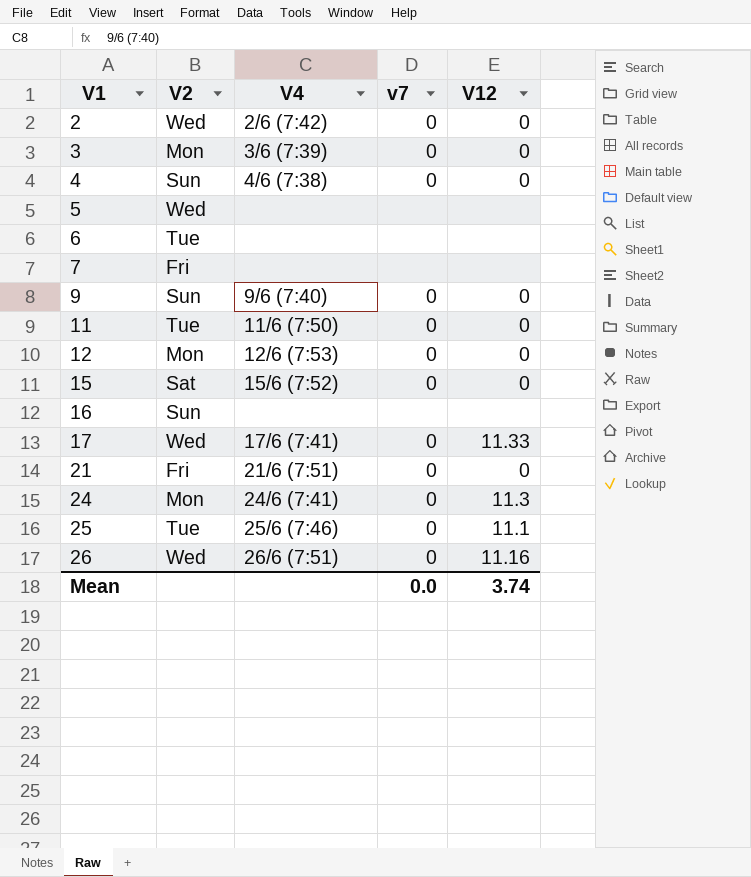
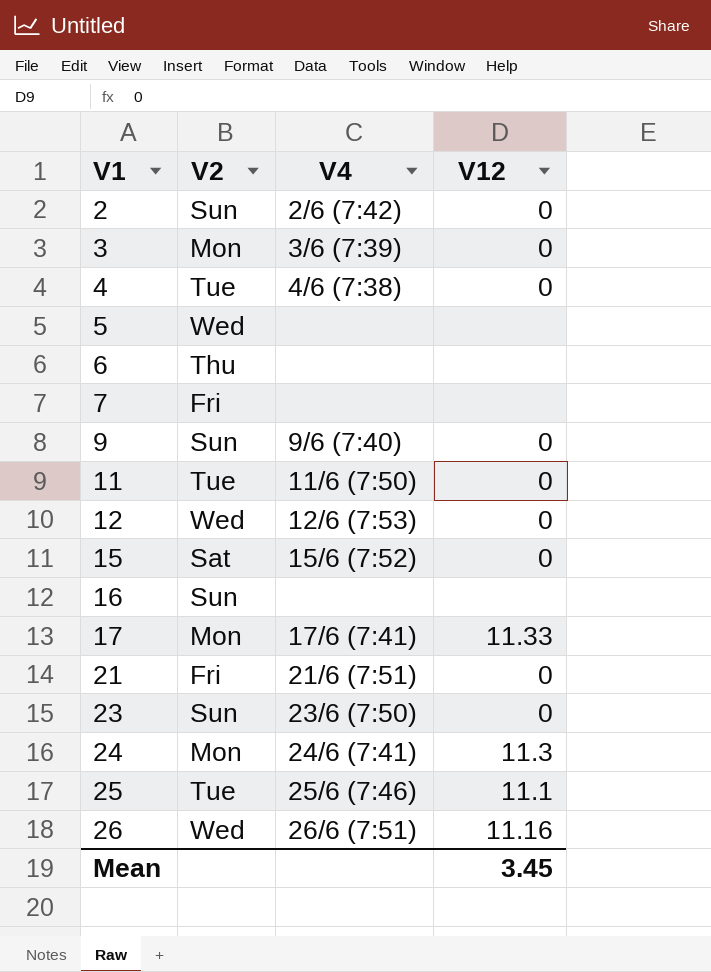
column v7 | position: 4 -> none
2 | V2: Wed -> Sun
4 | V2: Sun -> Tue
6 | V2: Tue -> Thu
12 | V2: Mon -> Wed
17 | V2: Wed -> Mon
row 23: none -> Sun | 23/6 (7:50) | 0
Mean | V12: 3.74 -> 3.45

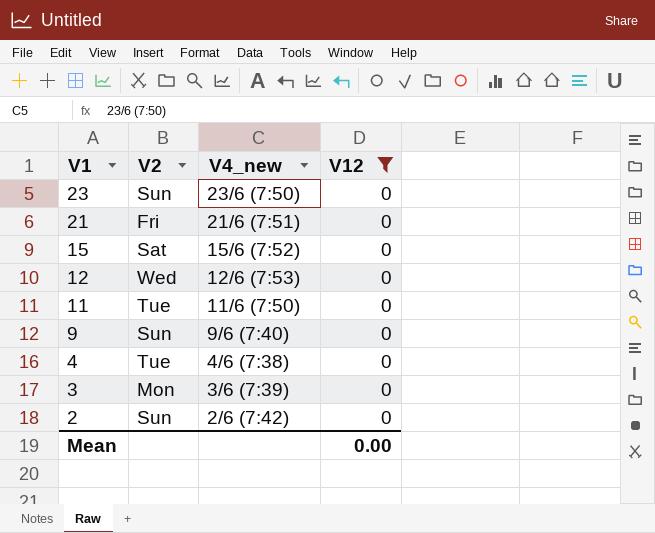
filter: none -> V12 = 0
row order: V1 ascending -> V1 descending
column name: V4 -> V4_new
Mean | V12: 3.45 -> 0.00

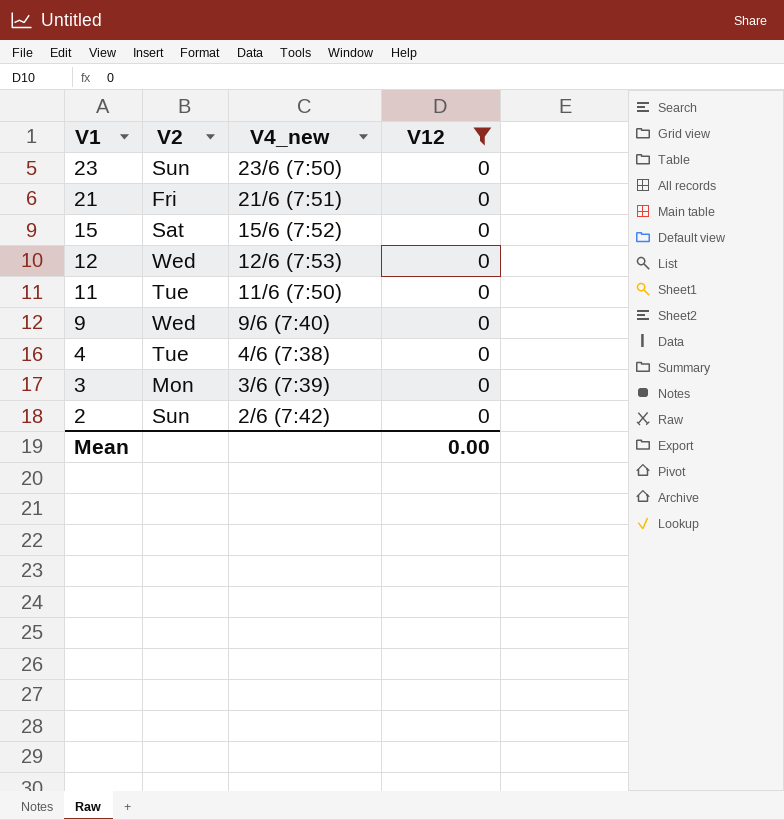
9 | V2: Sun -> Wed

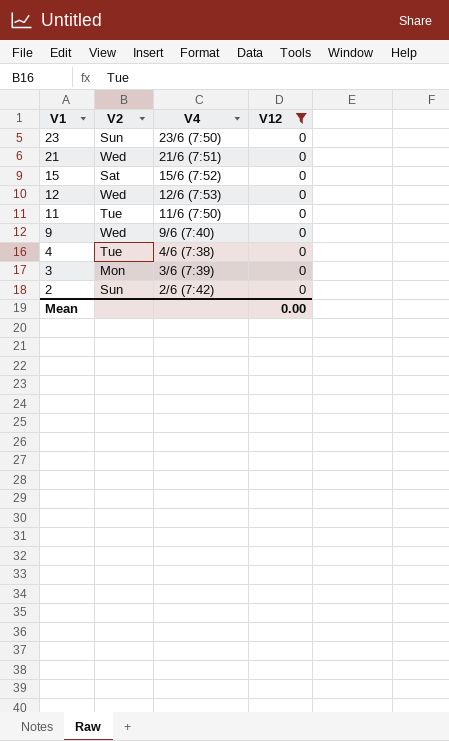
column name: V4_new -> V4
21 | V2: Fri -> Wed

